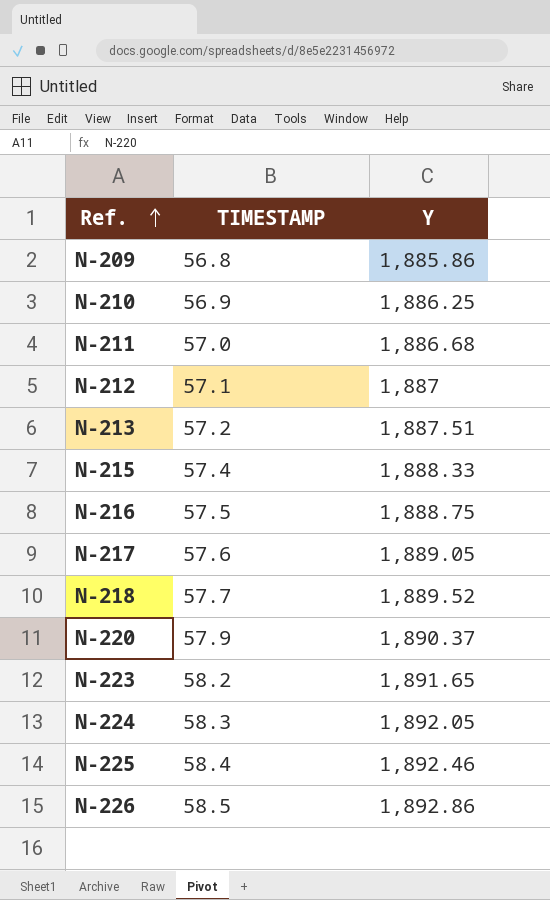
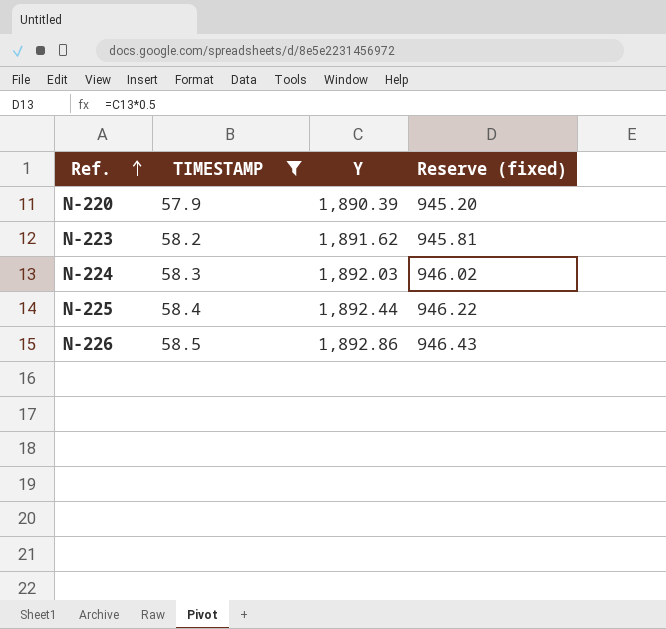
filter: none -> TIMESTAMP >= 57.9
column Reserve (fixed) | formula: none -> [Y] * 0.5
N-220 | Y: 1,890.37 -> 1,890.39
N-223 | Y: 1,891.65 -> 1,891.62
N-224 | Y: 1,892.05 -> 1,892.03
N-225 | Y: 1,892.46 -> 1,892.44

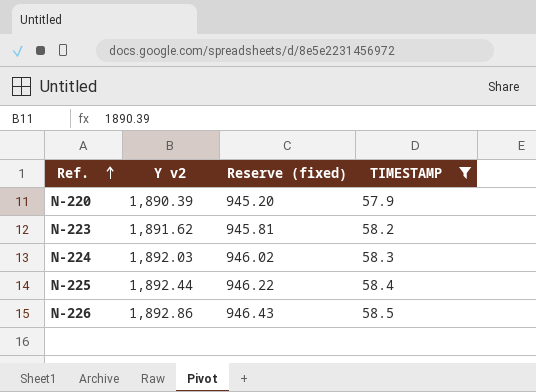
column name: Y -> Y v2
column TIMESTAMP | position: 2 -> 4

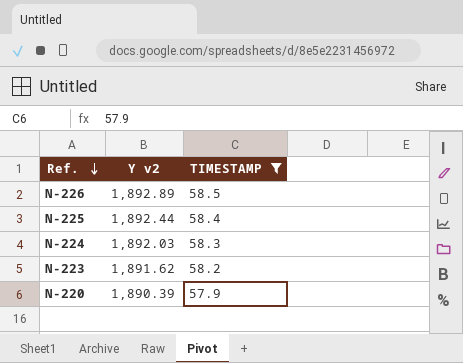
row order: Ref. ascending -> Ref. descending
column Reserve (fixed) | formula: [Y v2] * 0.5 -> none
N-226 | Y v2: 1,892.86 -> 1,892.89

